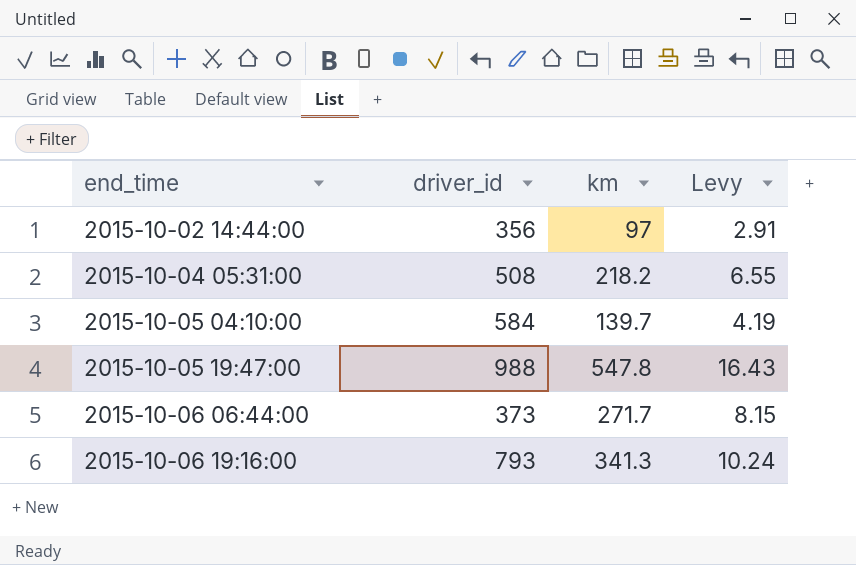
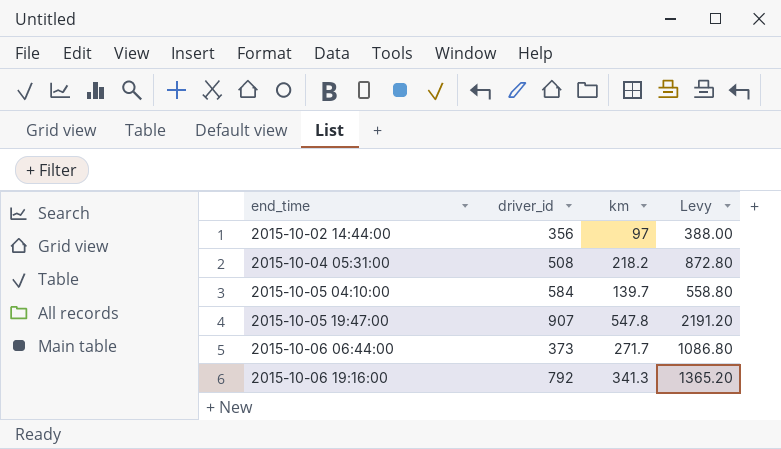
column Levy | formula: [km] * 0.03 -> [km] * 4
2015-10-05 19:47:00 | driver_id: 988 -> 907
2015-10-06 19:16:00 | driver_id: 793 -> 792

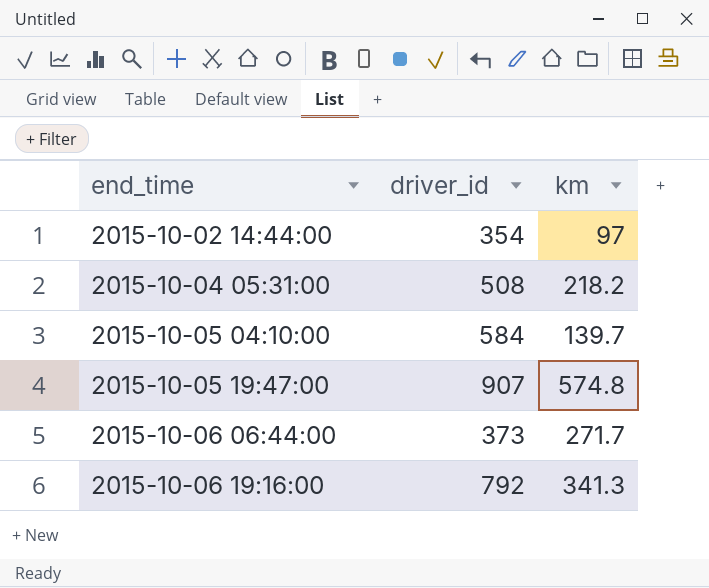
column Levy | formula: [km] * 4 -> none
2015-10-02 14:44:00 | driver_id: 356 -> 354
2015-10-05 19:47:00 | km: 547.8 -> 574.8

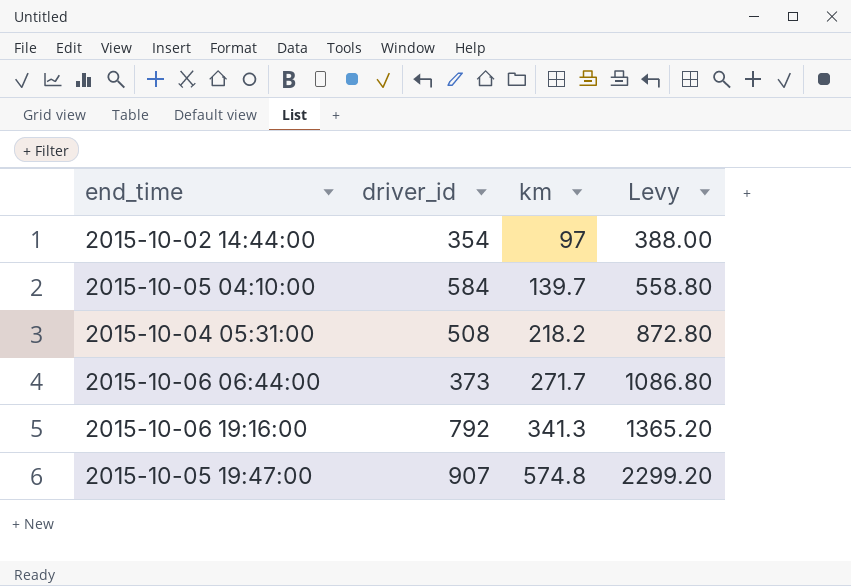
row order: end_time ascending -> km ascending
column Levy | formula: none -> [km] * 4

